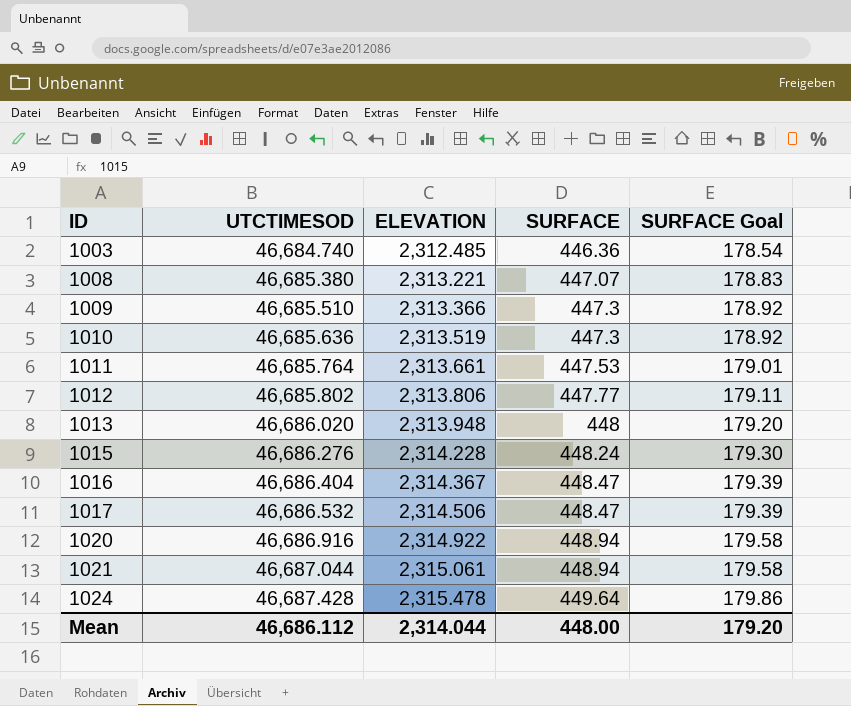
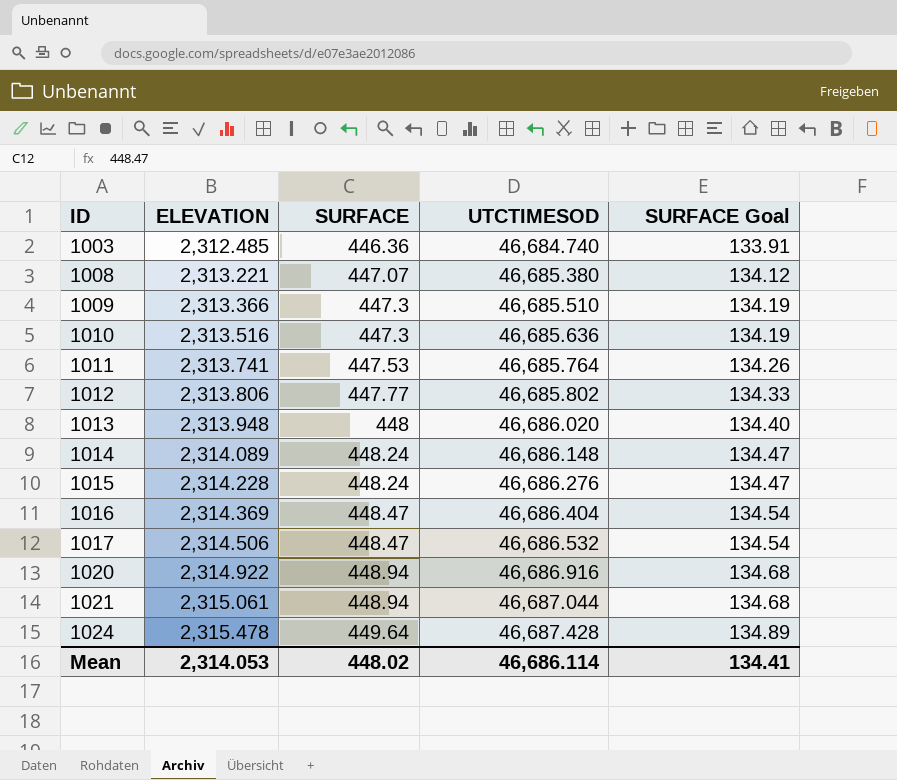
column UTCTIMESOD | position: 2 -> 4
column SURFACE Goal | formula: [SURFACE] * 0.4 -> [SURFACE] * 0.3
1010 | ELEVATION: 2,313.519 -> 2,313.516
1011 | ELEVATION: 2,313.661 -> 2,313.741
row 1014: none -> 2,314.089 | 448.24 | 46,686.148 | 134.47
1016 | ELEVATION: 2,314.367 -> 2,314.369
Mean | ELEVATION: 2,314.044 -> 2,314.053
Mean | SURFACE: 448.00 -> 448.02
Mean | UTCTIMESOD: 46,686.112 -> 46,686.114
Mean | SURFACE Goal: 179.20 -> 134.41

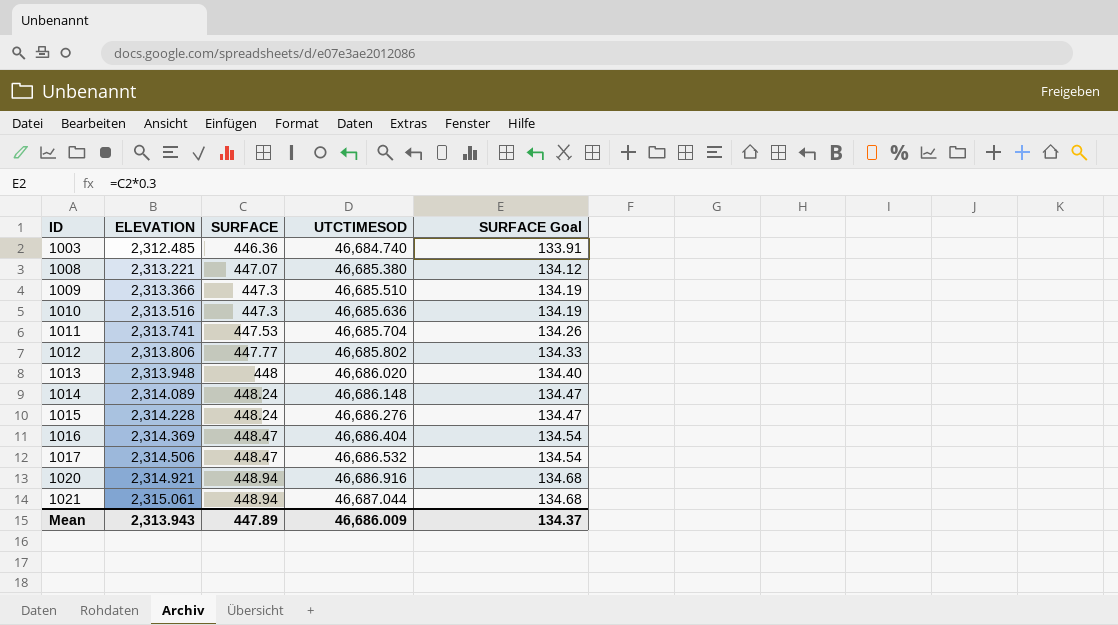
row 1024: 2,315.478 | 449.64 | 46,687.428 | 134.89 -> none
1011 | UTCTIMESOD: 46,685.764 -> 46,685.704
1020 | ELEVATION: 2,314.922 -> 2,314.921
Mean | ELEVATION: 2,314.053 -> 2,313.943
Mean | SURFACE: 448.02 -> 447.89
Mean | UTCTIMESOD: 46,686.114 -> 46,686.009
Mean | SURFACE Goal: 134.41 -> 134.37

